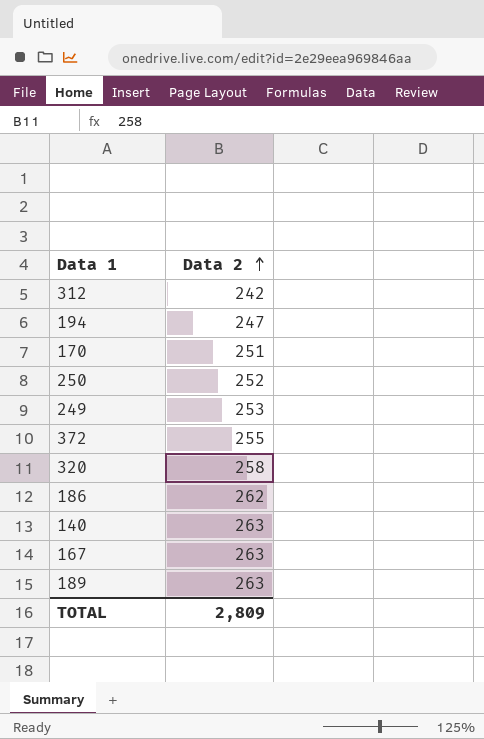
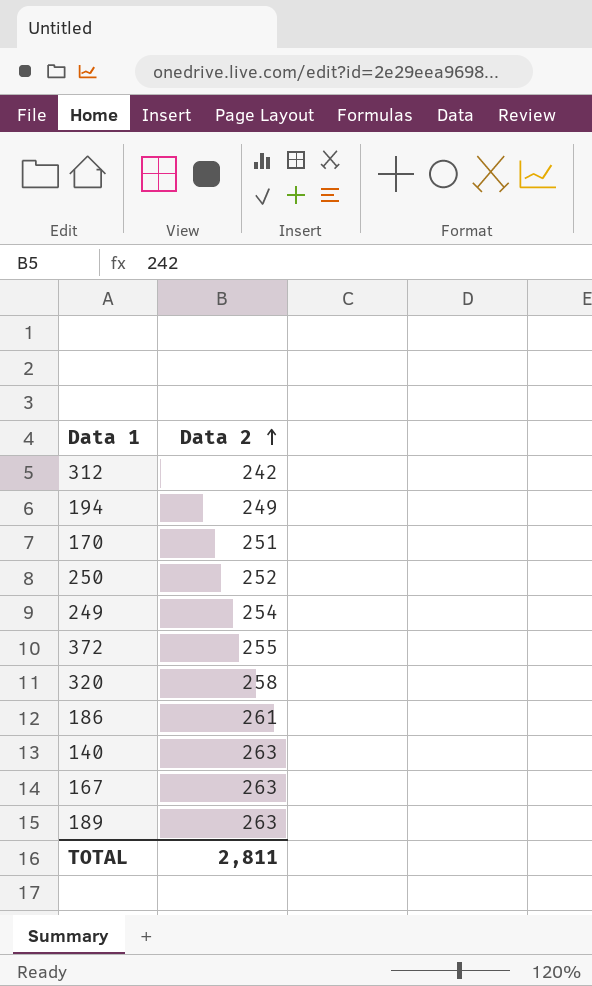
194 | Data 2: 247 -> 249
249 | Data 2: 253 -> 254
186 | Data 2: 262 -> 261
TOTAL | Data 2: 2,809 -> 2,811

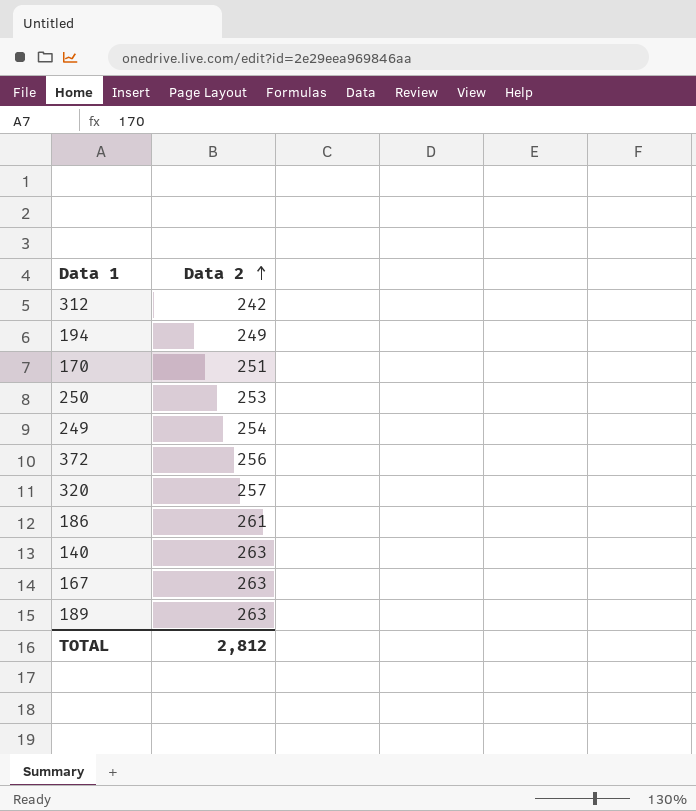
250 | Data 2: 252 -> 253
372 | Data 2: 255 -> 256
320 | Data 2: 258 -> 257
TOTAL | Data 2: 2,811 -> 2,812

